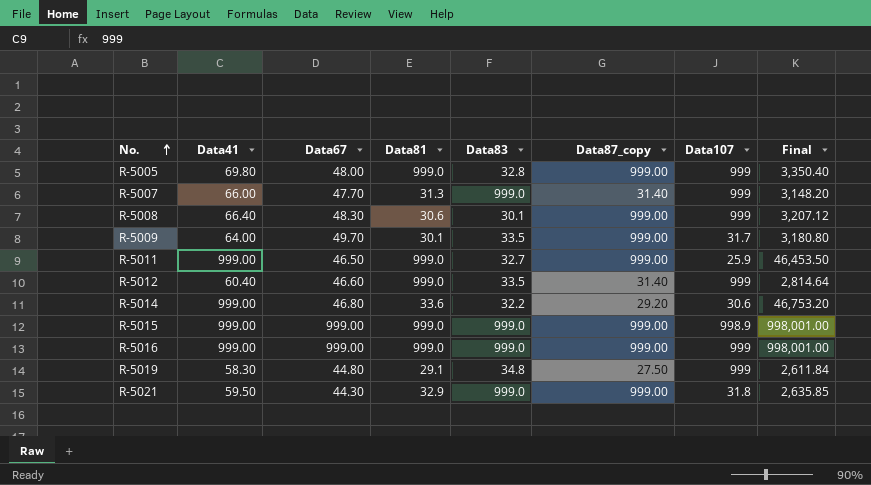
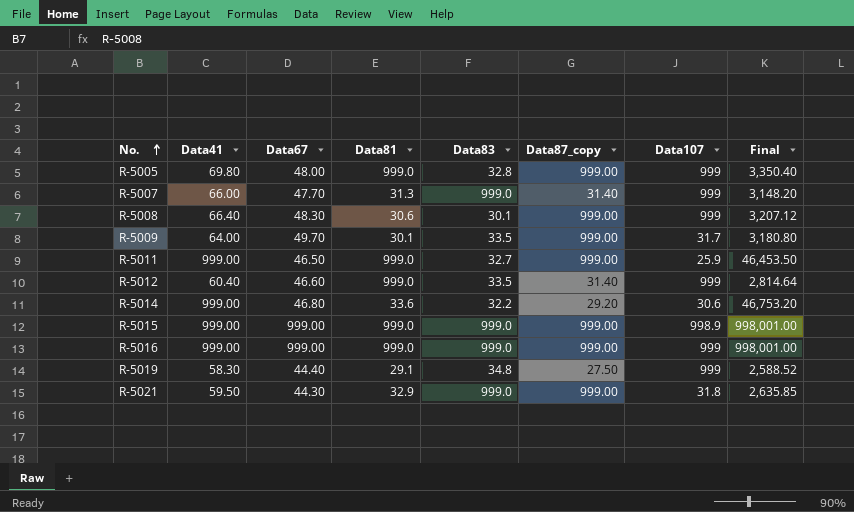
R-5019 | Data67: 44.80 -> 44.40
R-5019 | Final: 2,611.84 -> 2,588.52

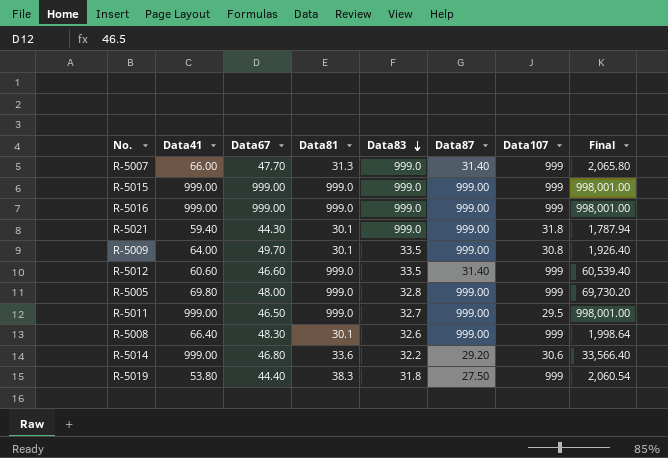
row order: No. ascending -> Data83 descending
column name: Data87_copy -> Data87
column Final | formula: [Data41] * [Data67] -> [Data41] * [Data81]
R-5015 | Data107: 998.9 -> 999
R-5021 | Data41: 59.50 -> 59.40
R-5021 | Data81: 32.9 -> 30.1
R-5009 | Data107: 31.7 -> 30.8
R-5012 | Data41: 60.40 -> 60.60
R-5011 | Data107: 25.9 -> 29.5
R-5008 | Data81: 30.6 -> 30.1
R-5008 | Data83: 30.1 -> 32.6
R-5019 | Data41: 58.30 -> 53.80
R-5019 | Data81: 29.1 -> 38.3
R-5019 | Data83: 34.8 -> 31.8

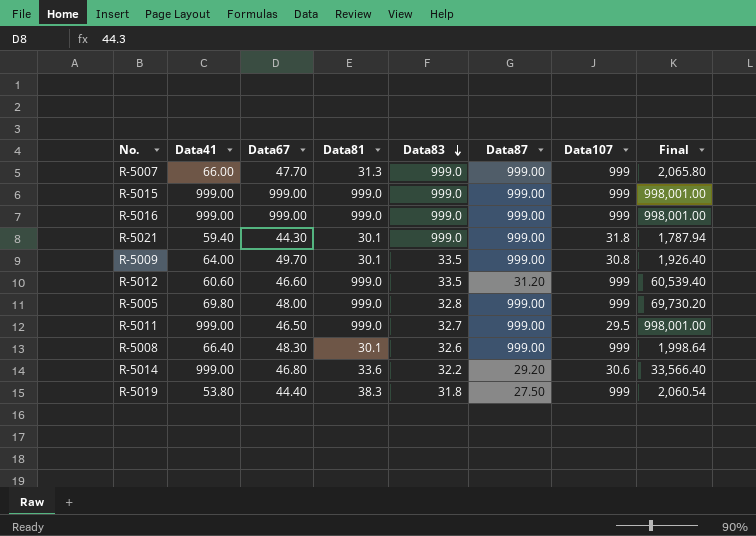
R-5007 | Data87: 31.40 -> 999.00
R-5012 | Data87: 31.40 -> 31.20

